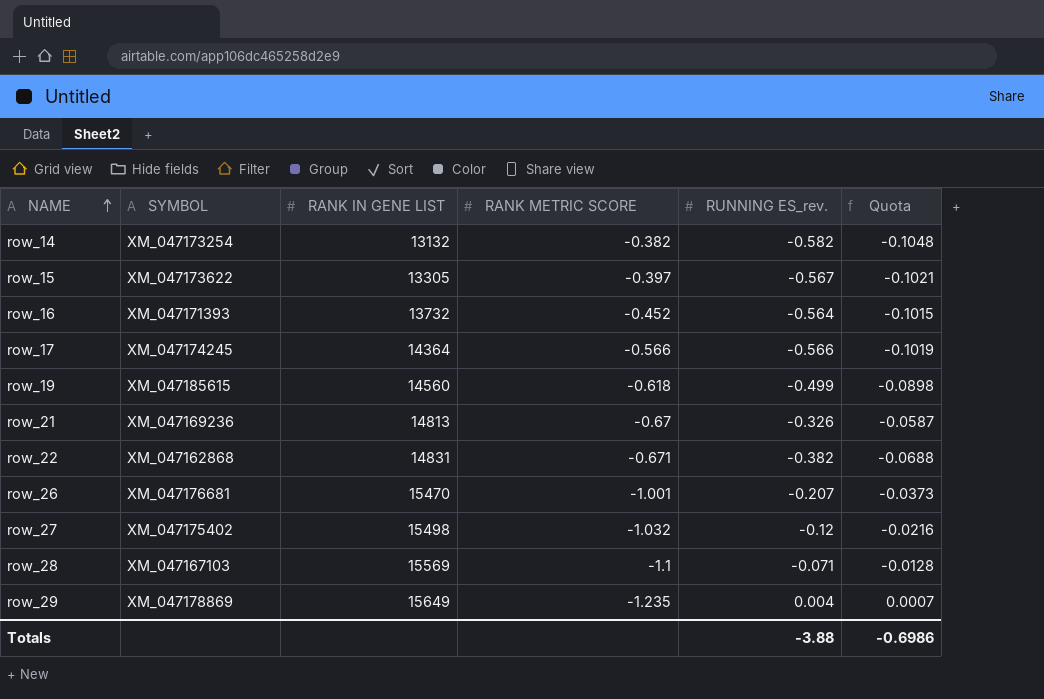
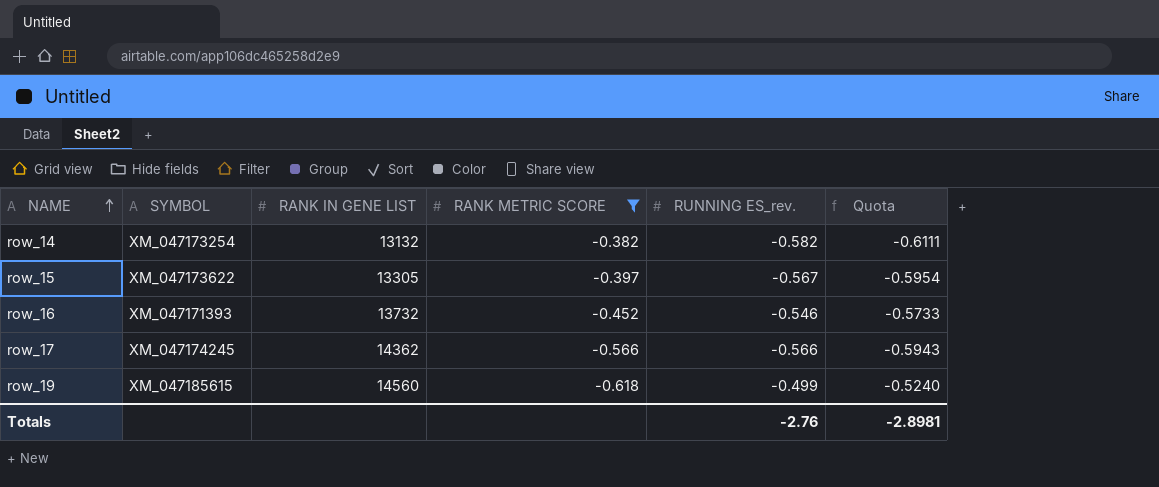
filter: none -> RANK METRIC SCORE >= -0.618
column Quota | formula: [RUNNING ES_rev.] * 0.18 -> [RUNNING ES_rev.] * 1.05
row_16 | RUNNING ES_rev.: -0.564 -> -0.546
row_17 | RANK IN GENE LIST: 14364 -> 14362
Totals | RUNNING ES_rev.: -3.88 -> -2.76
Totals | Quota: -0.6986 -> -2.8981

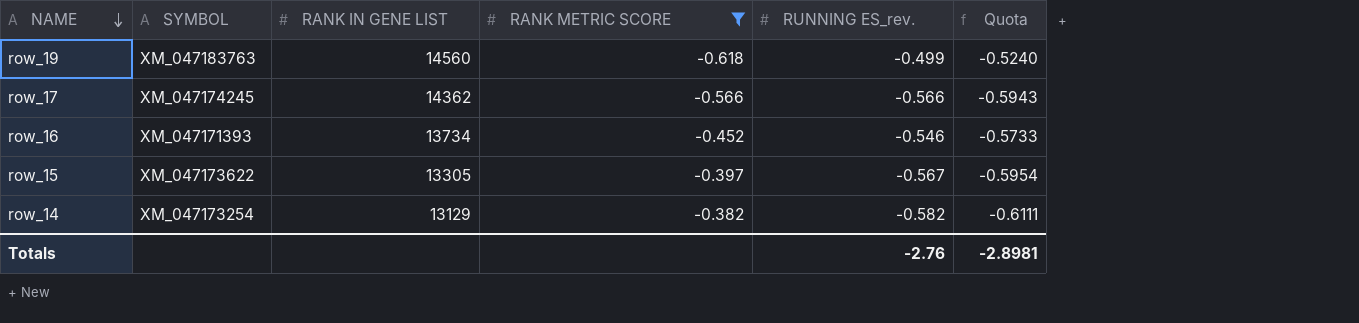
row order: NAME ascending -> NAME descending
row_19 | SYMBOL: XM_047185615 -> XM_047183763
row_16 | RANK IN GENE LIST: 13732 -> 13734
row_14 | RANK IN GENE LIST: 13132 -> 13129

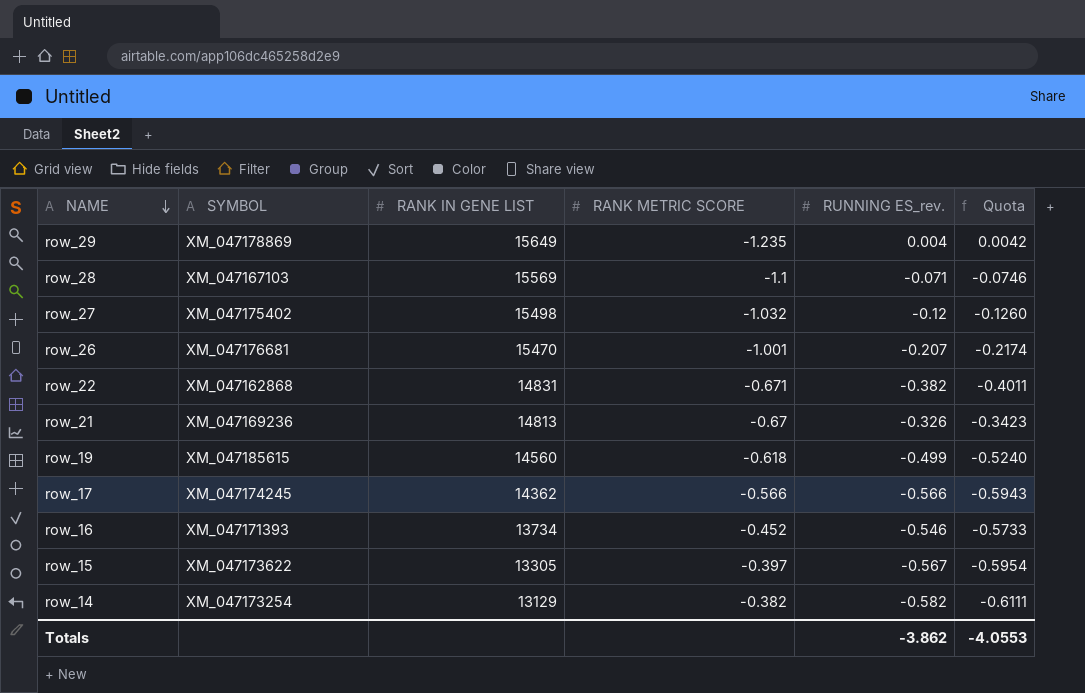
filter: RANK METRIC SCORE >= -0.618 -> none
row_19 | SYMBOL: XM_047183763 -> XM_047185615
Totals | RUNNING ES_rev.: -2.76 -> -3.862
Totals | Quota: -2.8981 -> -4.0553

